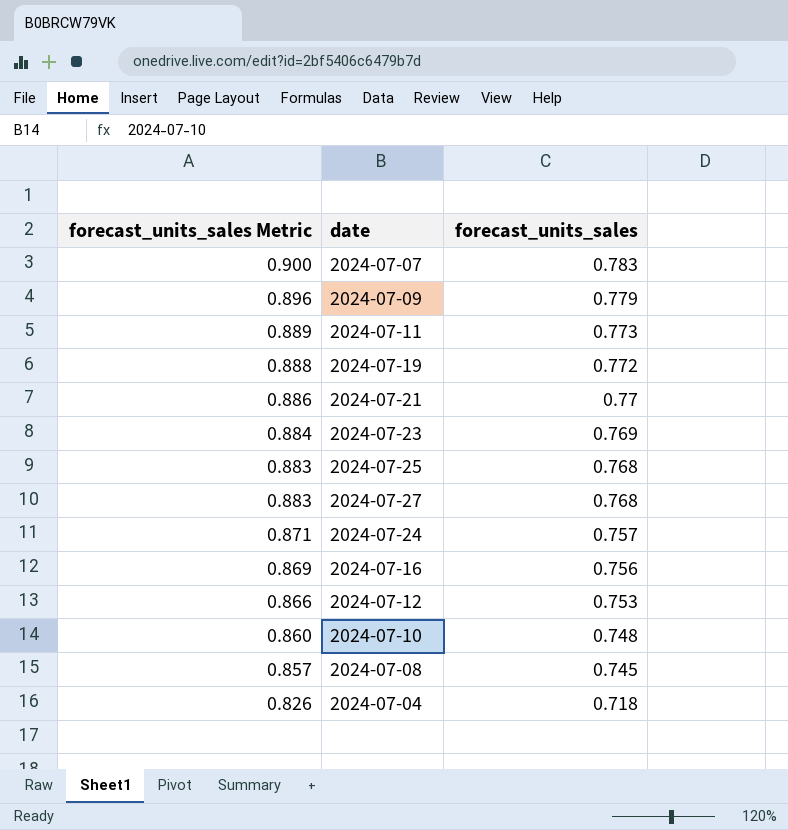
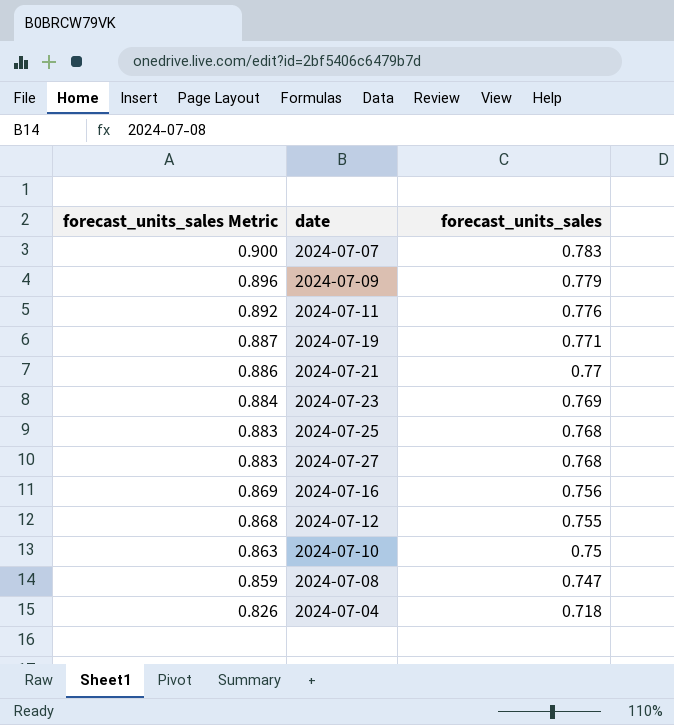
row 2024-07-24: 0.871 | 0.757 -> none
2024-07-11 | forecast_units_sales Metric: 0.889 -> 0.892
2024-07-11 | forecast_units_sales: 0.773 -> 0.776
2024-07-19 | forecast_units_sales Metric: 0.888 -> 0.887
2024-07-19 | forecast_units_sales: 0.772 -> 0.771
2024-07-12 | forecast_units_sales Metric: 0.866 -> 0.868
2024-07-12 | forecast_units_sales: 0.753 -> 0.755
2024-07-10 | forecast_units_sales Metric: 0.860 -> 0.863
2024-07-10 | forecast_units_sales: 0.748 -> 0.75
2024-07-08 | forecast_units_sales Metric: 0.857 -> 0.859
2024-07-08 | forecast_units_sales: 0.745 -> 0.747

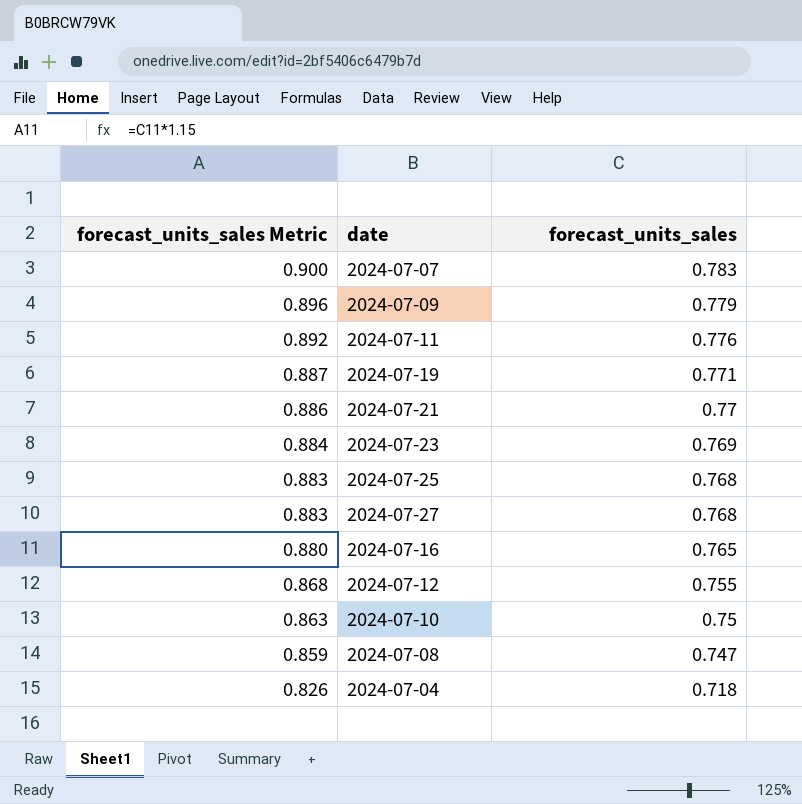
2024-07-16 | forecast_units_sales Metric: 0.869 -> 0.880
2024-07-16 | forecast_units_sales: 0.756 -> 0.765

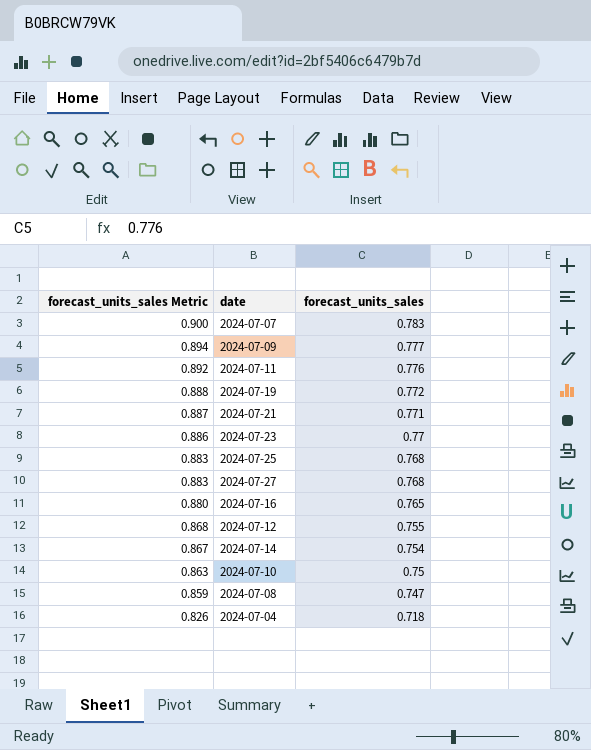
2024-07-09 | forecast_units_sales Metric: 0.896 -> 0.894
2024-07-09 | forecast_units_sales: 0.779 -> 0.777
2024-07-19 | forecast_units_sales Metric: 0.887 -> 0.888
2024-07-19 | forecast_units_sales: 0.771 -> 0.772
2024-07-21 | forecast_units_sales Metric: 0.886 -> 0.887
2024-07-21 | forecast_units_sales: 0.77 -> 0.771
2024-07-23 | forecast_units_sales Metric: 0.884 -> 0.886
2024-07-23 | forecast_units_sales: 0.769 -> 0.77
row 2024-07-14: none -> 0.867 | 0.754

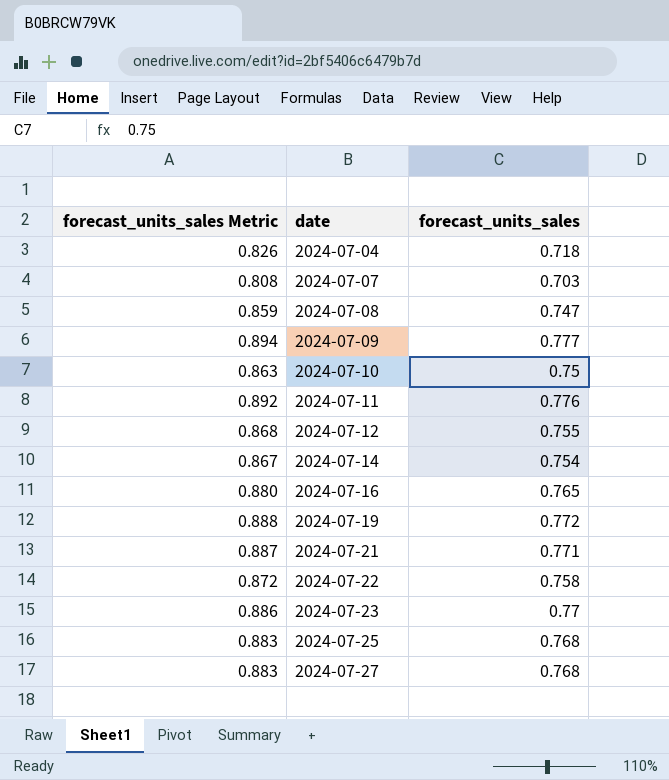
row order: forecast_units_sales Metric descending -> date ascending
2024-07-07 | forecast_units_sales Metric: 0.900 -> 0.808
2024-07-07 | forecast_units_sales: 0.783 -> 0.703
row 2024-07-22: none -> 0.872 | 0.758

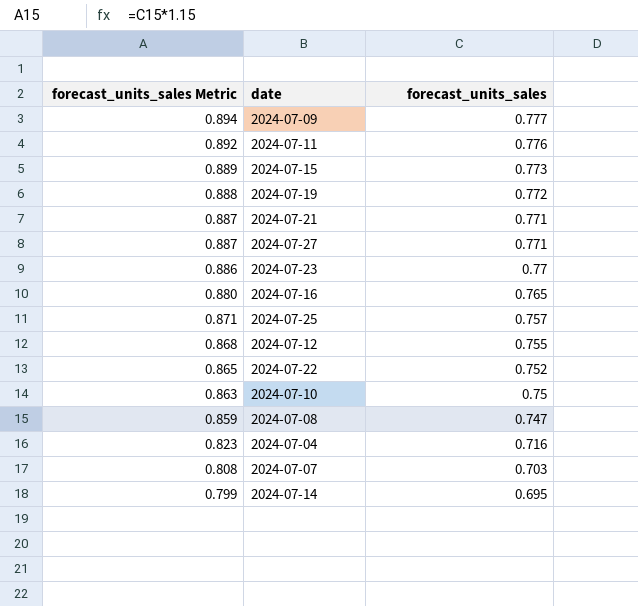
row order: date ascending -> forecast_units_sales Metric descending
row 2024-07-15: none -> 0.889 | 0.773
2024-07-27 | forecast_units_sales Metric: 0.883 -> 0.887
2024-07-27 | forecast_units_sales: 0.768 -> 0.771
2024-07-25 | forecast_units_sales Metric: 0.883 -> 0.871
2024-07-25 | forecast_units_sales: 0.768 -> 0.757
2024-07-22 | forecast_units_sales Metric: 0.872 -> 0.865
2024-07-22 | forecast_units_sales: 0.758 -> 0.752
2024-07-04 | forecast_units_sales Metric: 0.826 -> 0.823
2024-07-04 | forecast_units_sales: 0.718 -> 0.716
2024-07-14 | forecast_units_sales Metric: 0.867 -> 0.799
2024-07-14 | forecast_units_sales: 0.754 -> 0.695

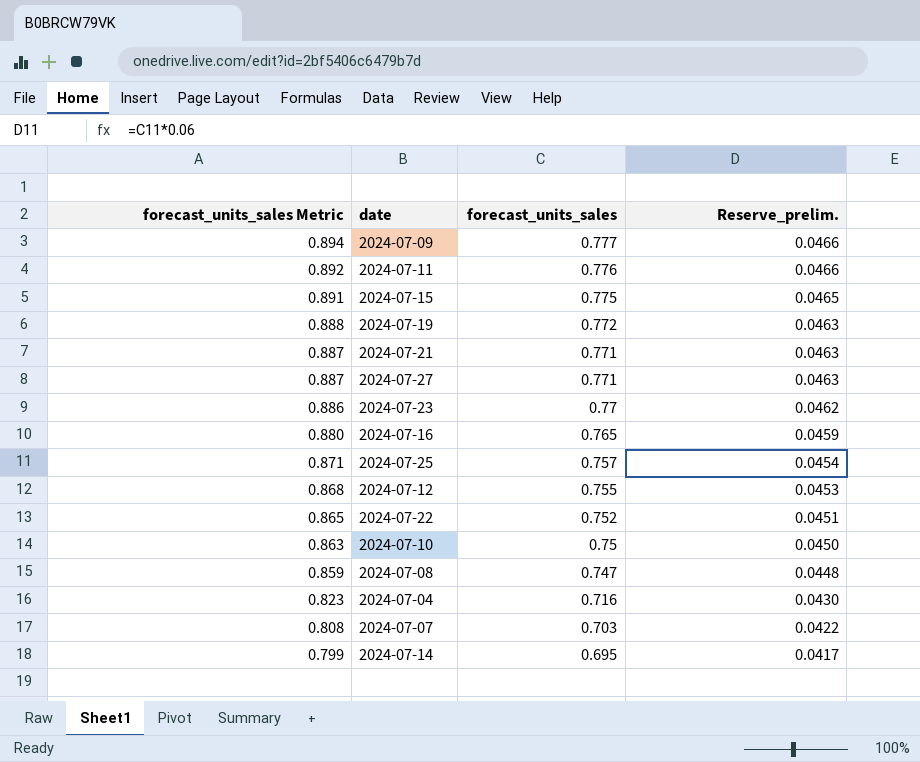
column Reserve_prelim. | formula: none -> [forecast_units_sales] * 0.06
2024-07-15 | forecast_units_sales Metric: 0.889 -> 0.891
2024-07-15 | forecast_units_sales: 0.773 -> 0.775

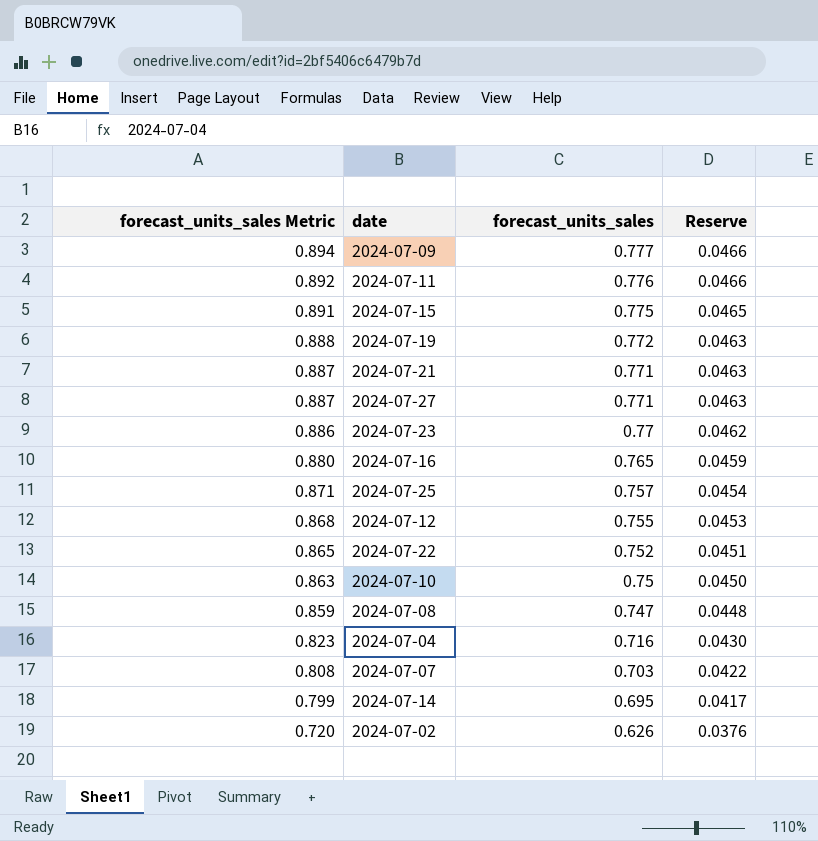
column name: Reserve_prelim. -> Reserve
row 2024-07-02: none -> 0.720 | 0.626 | 0.0376

